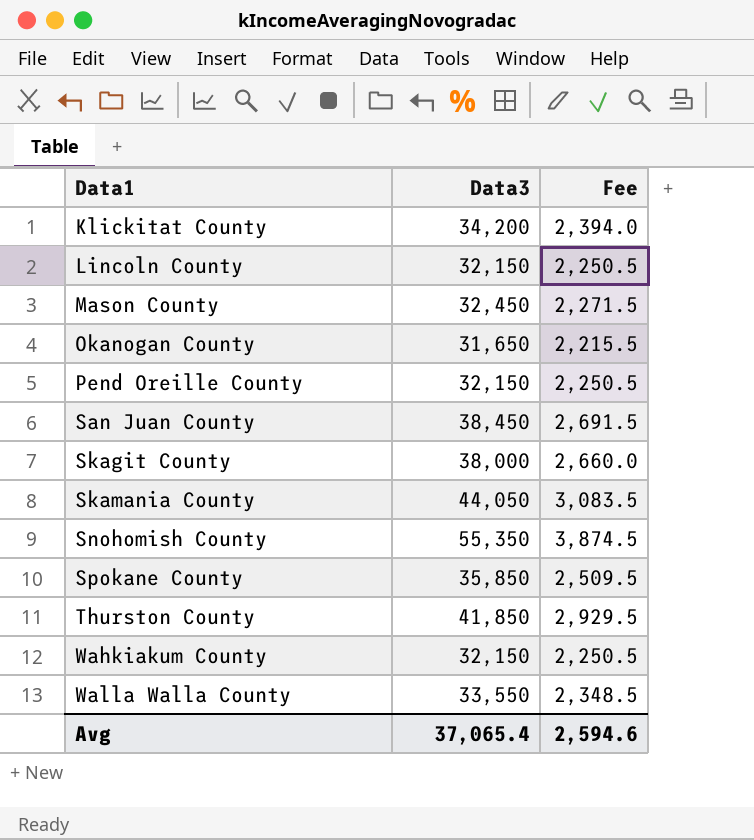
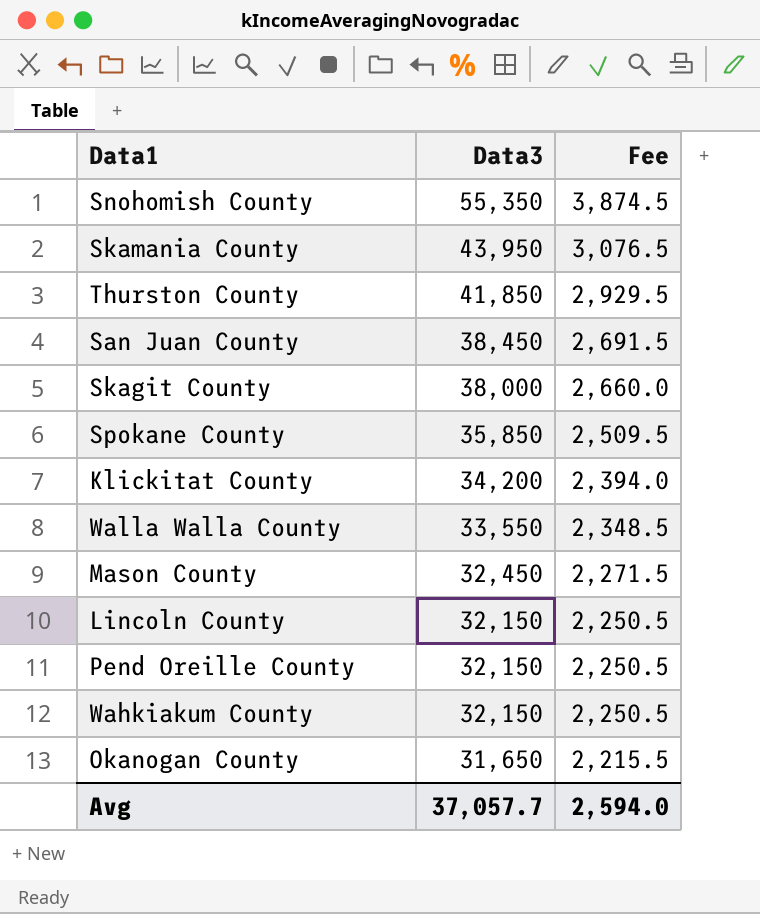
row order: Data1 ascending -> Data3 descending
Skamania County | Data3: 44,050 -> 43,950
Skamania County | Fee: 3,083.5 -> 3,076.5
Avg | Data3: 37,065.4 -> 37,057.7
Avg | Fee: 2,594.6 -> 2,594.0

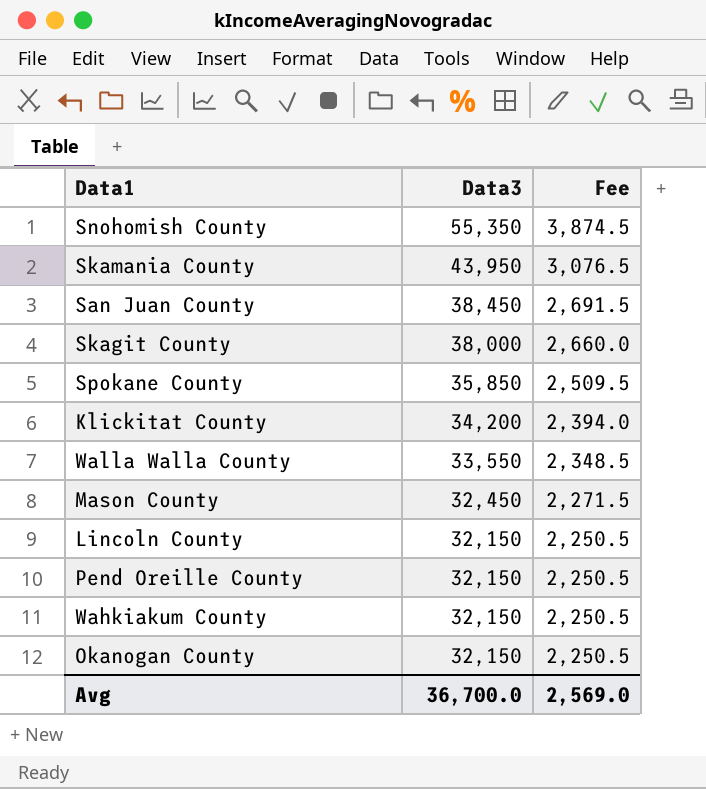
row Thurston County: 41,850 | 2,929.5 -> none
Okanogan County | Data3: 31,650 -> 32,150
Okanogan County | Fee: 2,215.5 -> 2,250.5
Avg | Data3: 37,057.7 -> 36,700.0
Avg | Fee: 2,594.0 -> 2,569.0

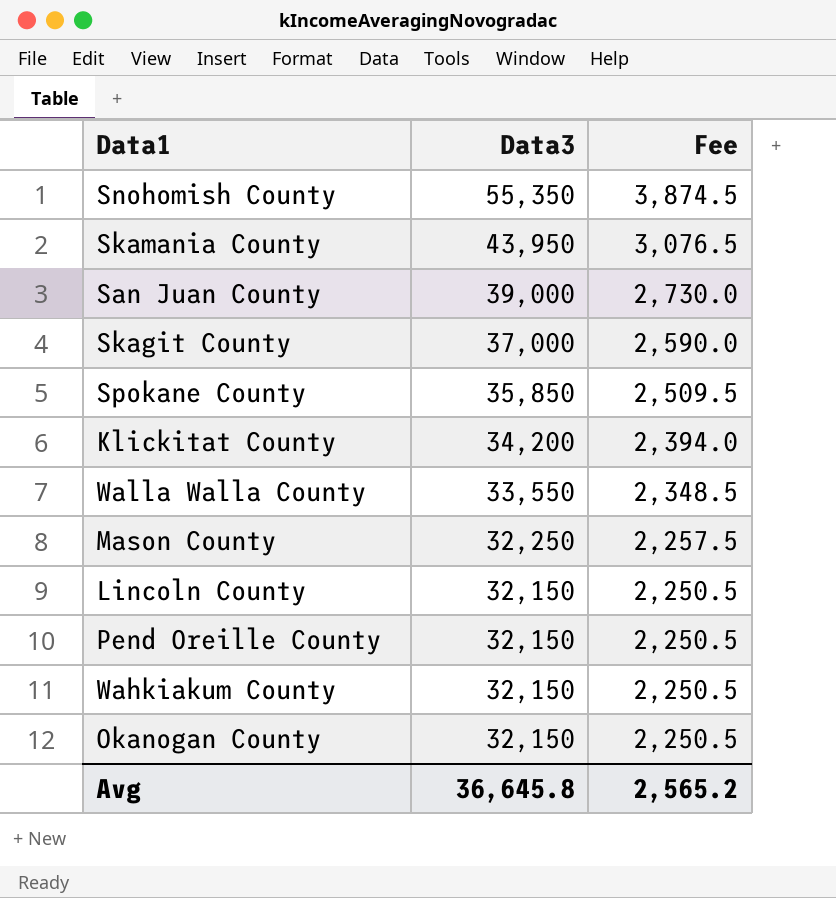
San Juan County | Data3: 38,450 -> 39,000
San Juan County | Fee: 2,691.5 -> 2,730.0
Skagit County | Data3: 38,000 -> 37,000
Skagit County | Fee: 2,660.0 -> 2,590.0
Mason County | Data3: 32,450 -> 32,250
Mason County | Fee: 2,271.5 -> 2,257.5
Avg | Data3: 36,700.0 -> 36,645.8
Avg | Fee: 2,569.0 -> 2,565.2

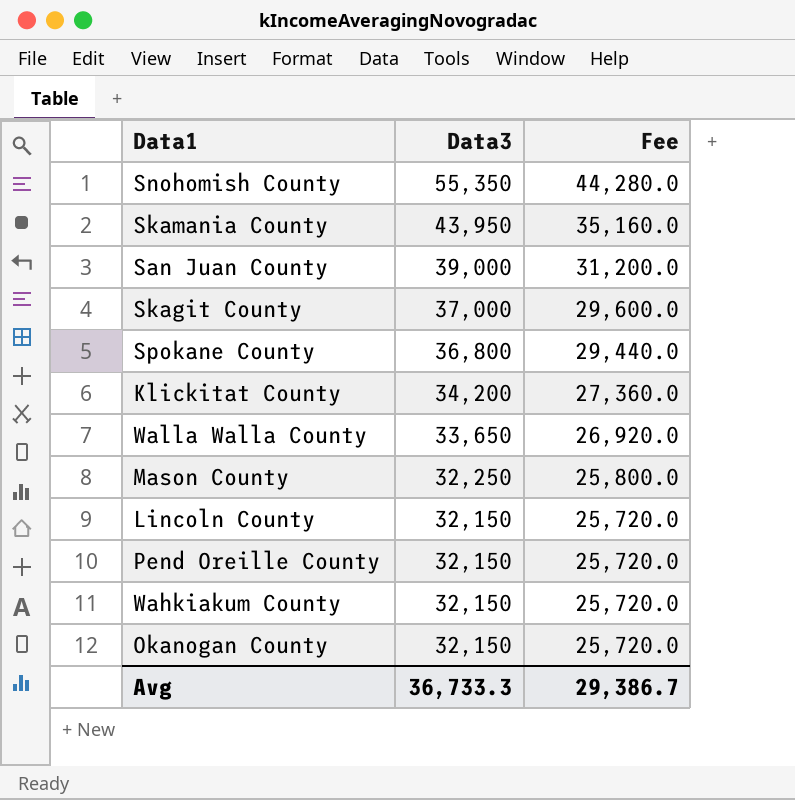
column Fee | formula: [Data3] * 0.07 -> [Data3] * 0.8
Spokane County | Data3: 35,850 -> 36,800
Walla Walla County | Data3: 33,550 -> 33,650
Avg | Data3: 36,645.8 -> 36,733.3
Avg | Fee: 2,565.2 -> 29,386.7

